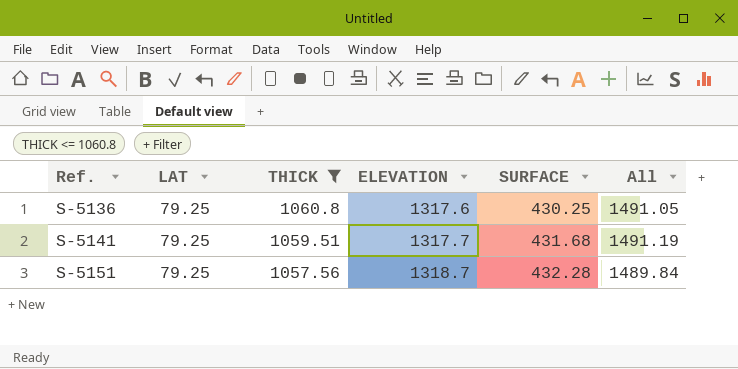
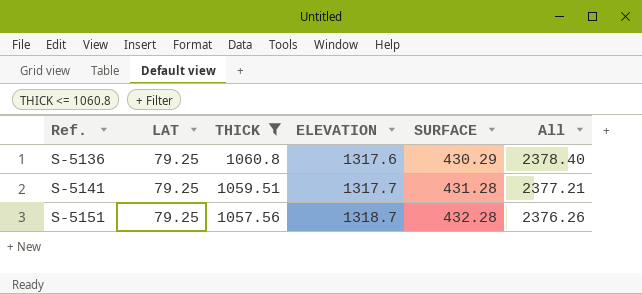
column All | formula: [THICK] + [SURFACE] -> [THICK] + [ELEVATION]
S-5136 | SURFACE: 430.25 -> 430.29
S-5141 | SURFACE: 431.68 -> 431.28

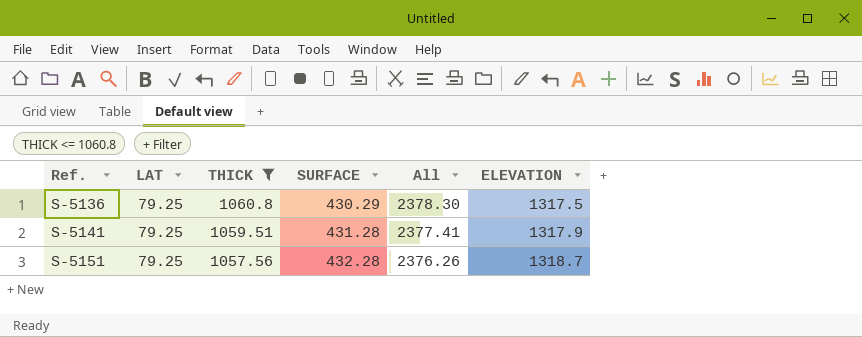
column ELEVATION | position: 4 -> 6
S-5136 | All: 2378.40 -> 2378.30
S-5136 | ELEVATION: 1317.6 -> 1317.5
S-5141 | All: 2377.21 -> 2377.41
S-5141 | ELEVATION: 1317.7 -> 1317.9

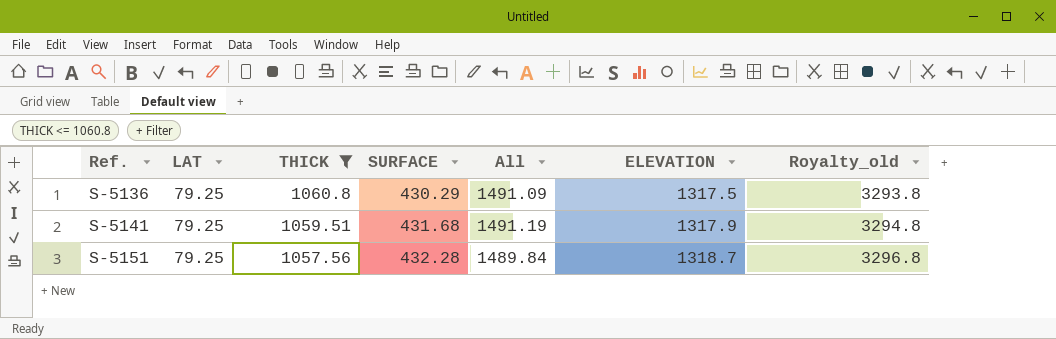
column All | formula: [THICK] + [ELEVATION] -> [THICK] + [SURFACE]
column Royalty_old | formula: none -> [ELEVATION] * 2.5
S-5141 | SURFACE: 431.28 -> 431.68

